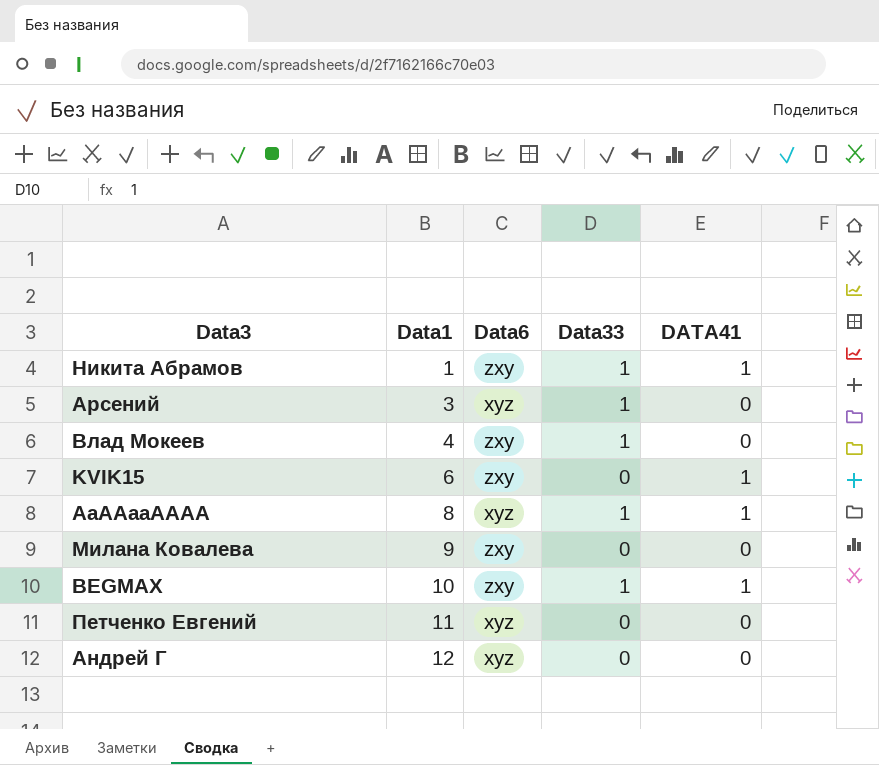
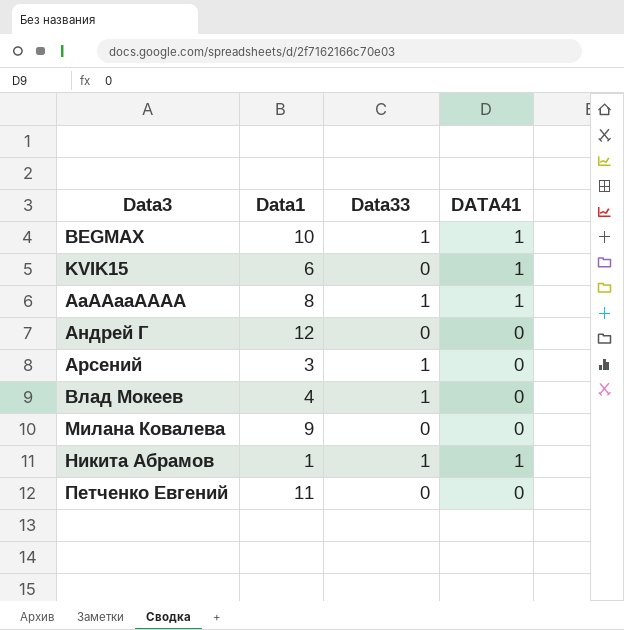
row order: Data1 ascending -> Data3 ascending
column Data6 | position: 3 -> none

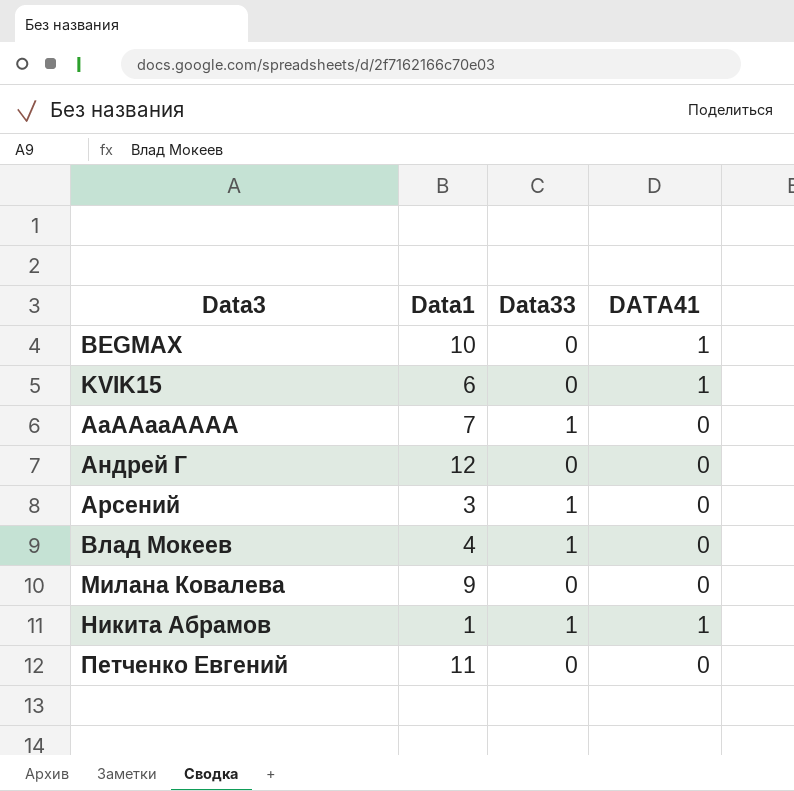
BEGMAX | Data33: 1 -> 0
АаААааАААА | Data1: 8 -> 7
АаААааАААА | DATA41: 1 -> 0

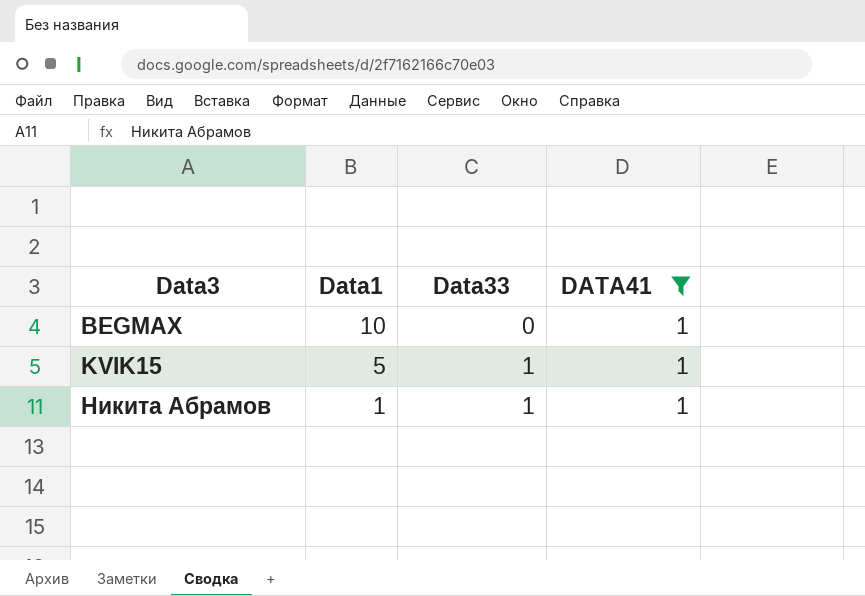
filter: none -> DATA41 = 1
KVIK15 | Data1: 6 -> 5
KVIK15 | Data33: 0 -> 1

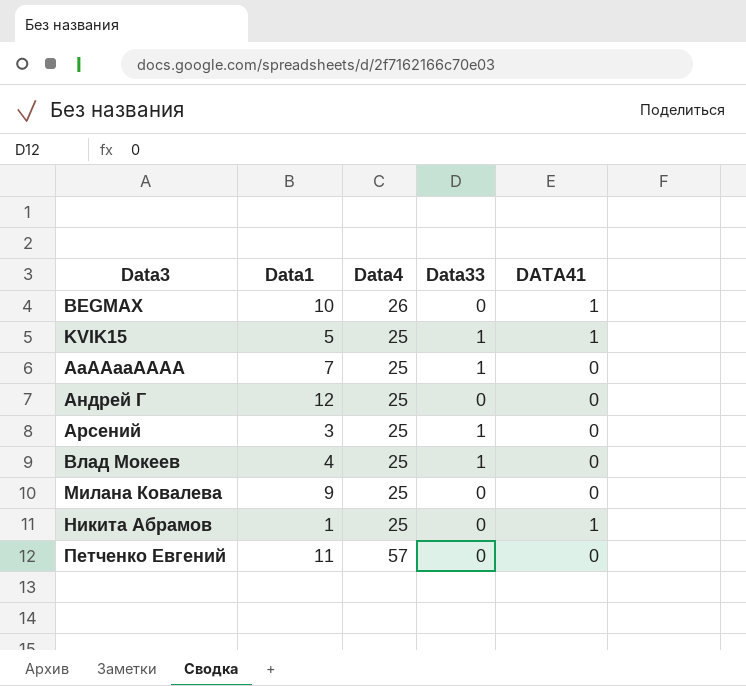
filter: DATA41 = 1 -> none
column Data4 | position: none -> 3
Никита Абрамов | Data33: 1 -> 0

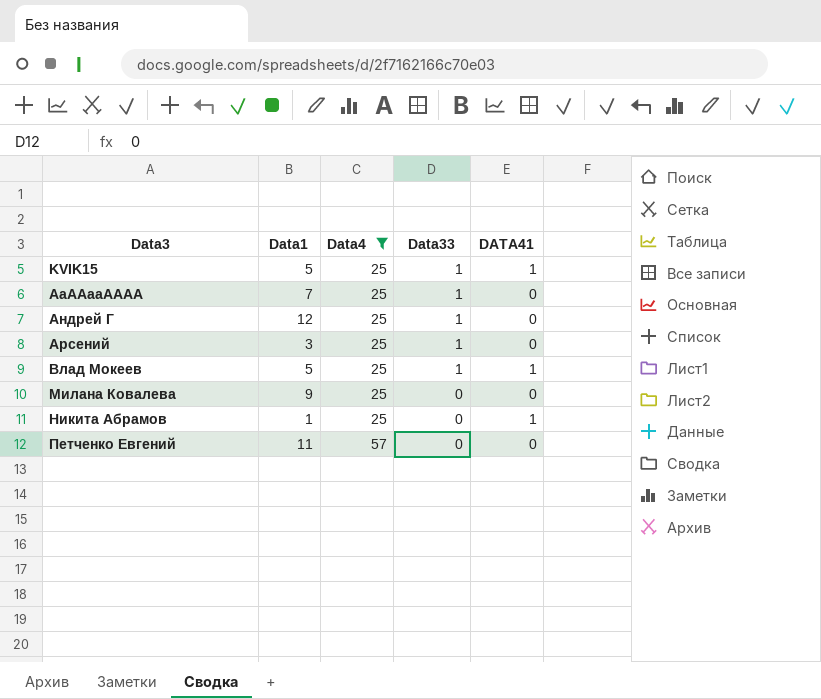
filter: none -> Data4 != 26
Андрей Г | Data33: 0 -> 1
Влад Мокеев | Data1: 4 -> 5
Влад Мокеев | DATA41: 0 -> 1

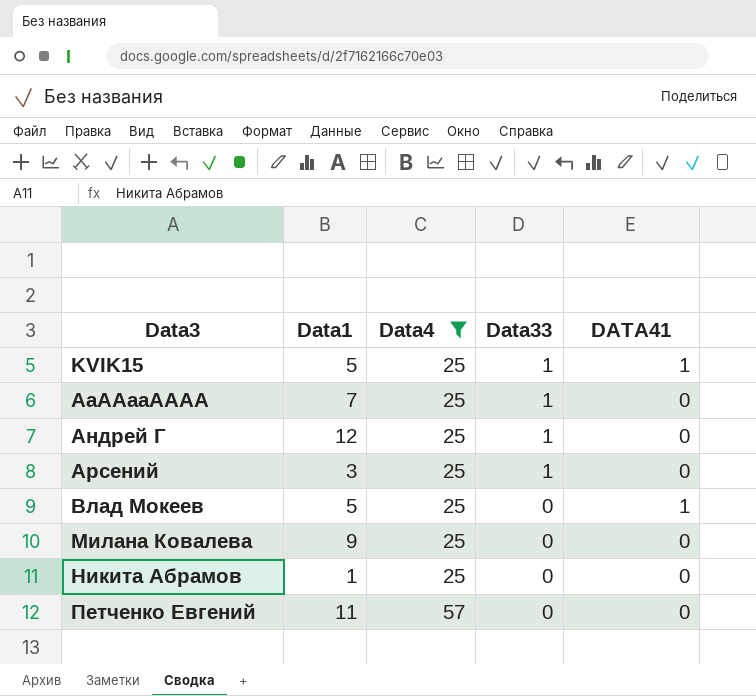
Влад Мокеев | Data33: 1 -> 0
Никита Абрамов | DATA41: 1 -> 0

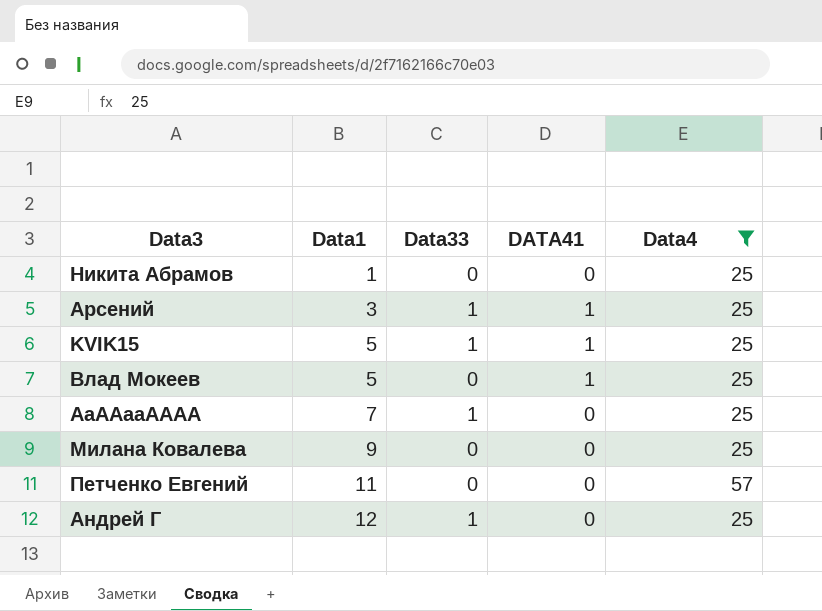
row order: Data3 ascending -> Data1 ascending
column Data4 | position: 3 -> 5
Арсений | DATA41: 0 -> 1

